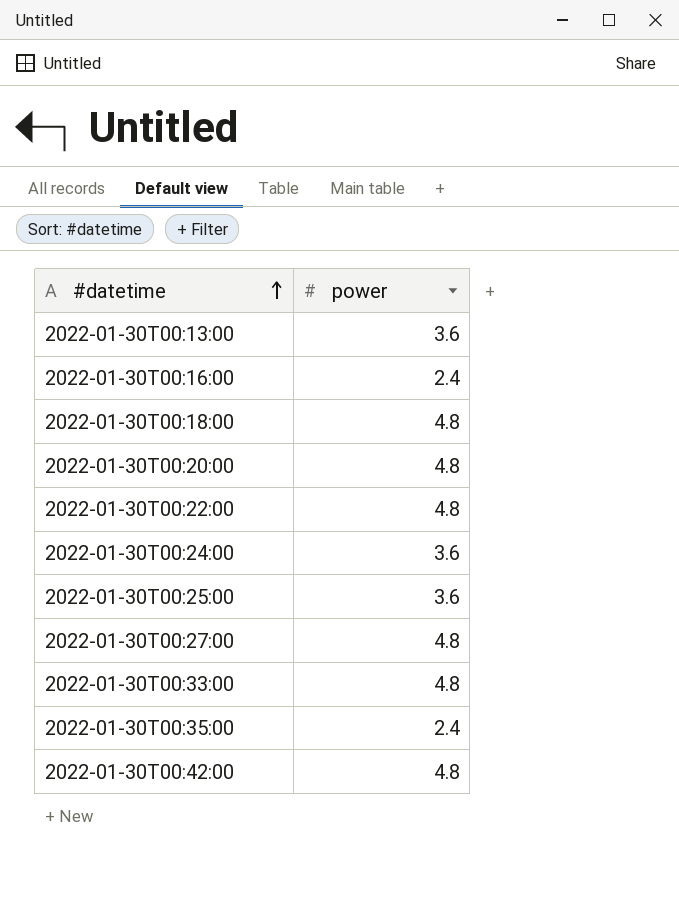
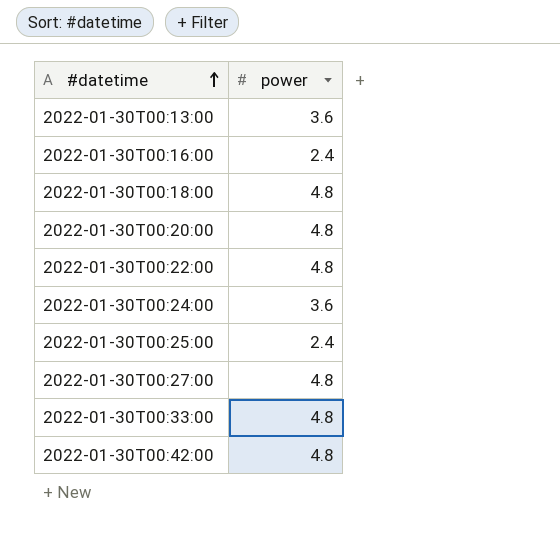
row 2022-01-30T00:35:00: 2.4 -> none
2022-01-30T00:25:00 | power: 3.6 -> 2.4

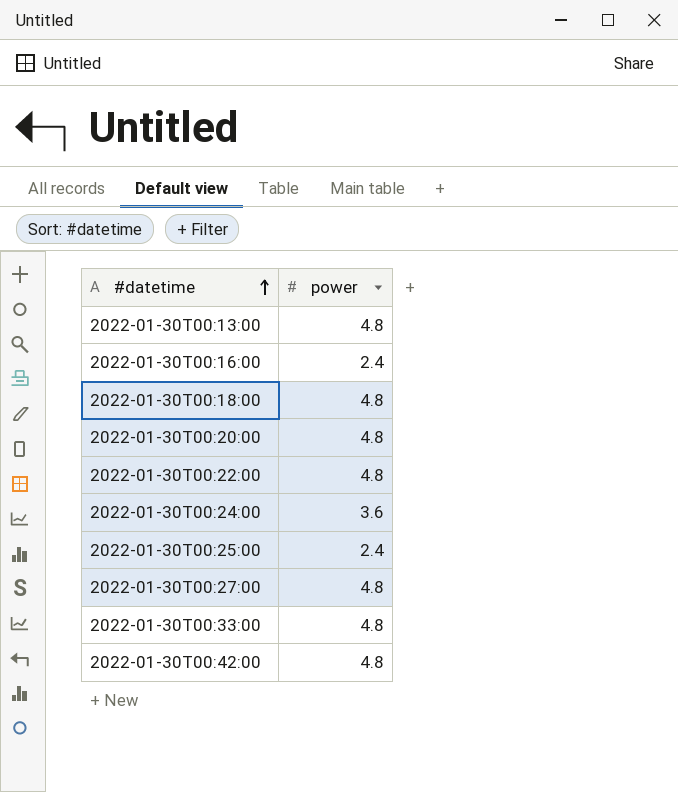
2022-01-30T00:13:00 | power: 3.6 -> 4.8

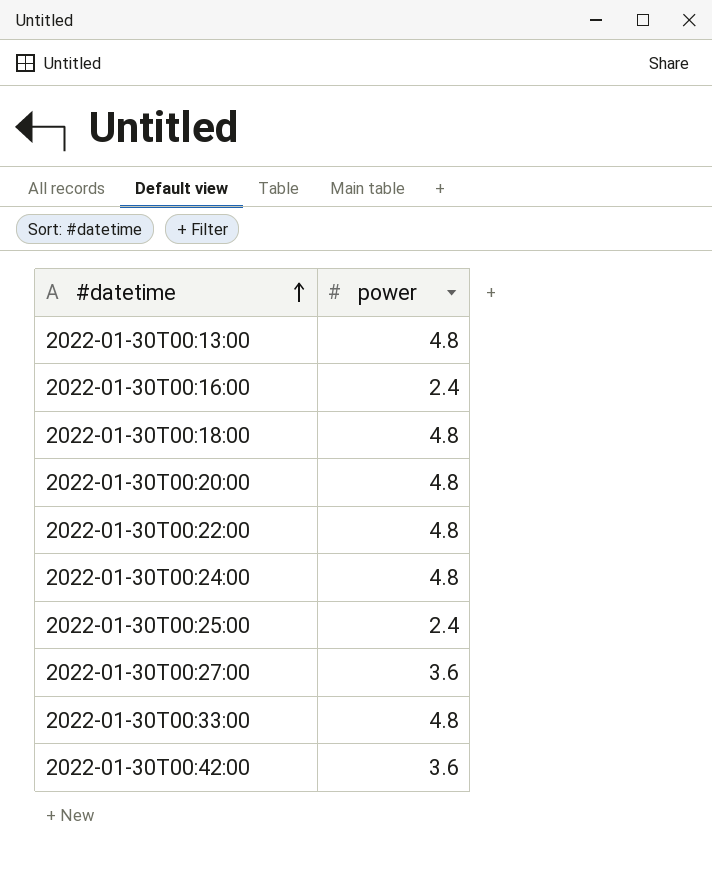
2022-01-30T00:24:00 | power: 3.6 -> 4.8
2022-01-30T00:27:00 | power: 4.8 -> 3.6
2022-01-30T00:42:00 | power: 4.8 -> 3.6

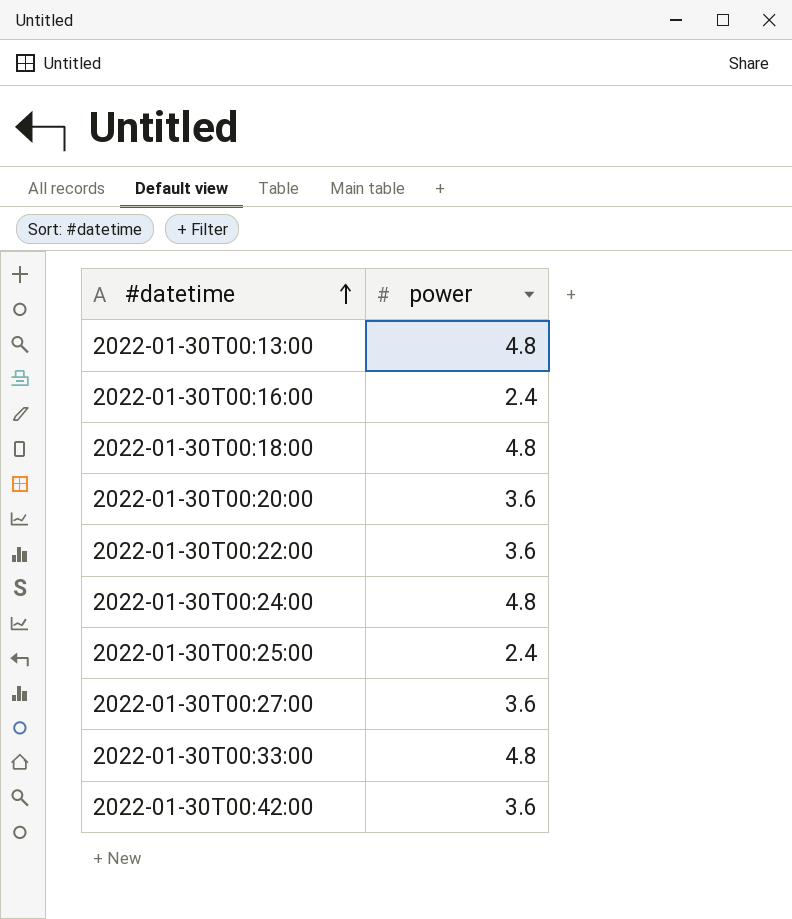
2022-01-30T00:20:00 | power: 4.8 -> 3.6
2022-01-30T00:22:00 | power: 4.8 -> 3.6

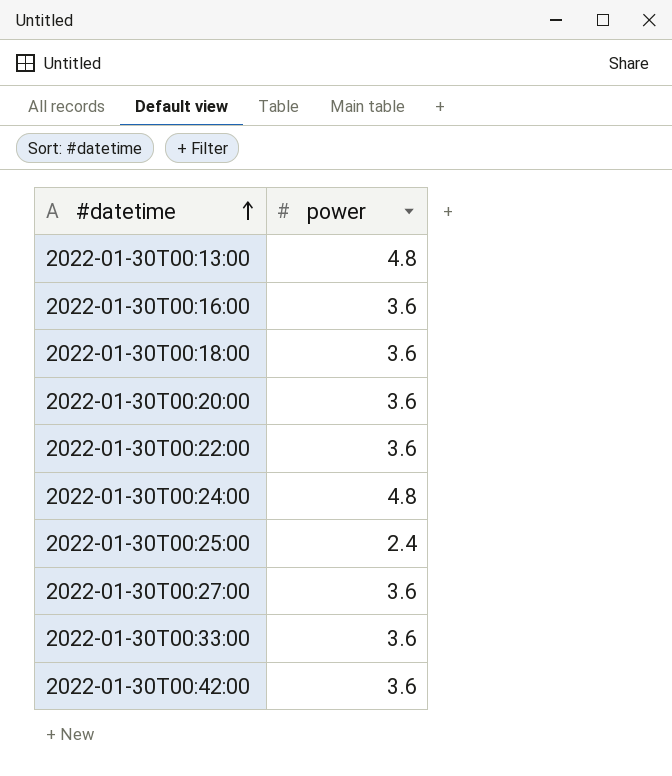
2022-01-30T00:16:00 | power: 2.4 -> 3.6
2022-01-30T00:18:00 | power: 4.8 -> 3.6
2022-01-30T00:33:00 | power: 4.8 -> 3.6

